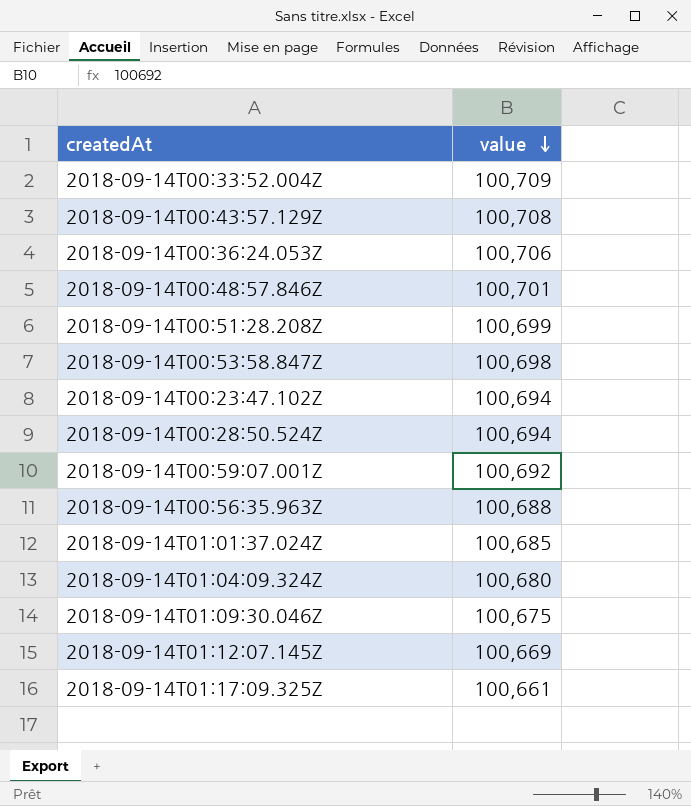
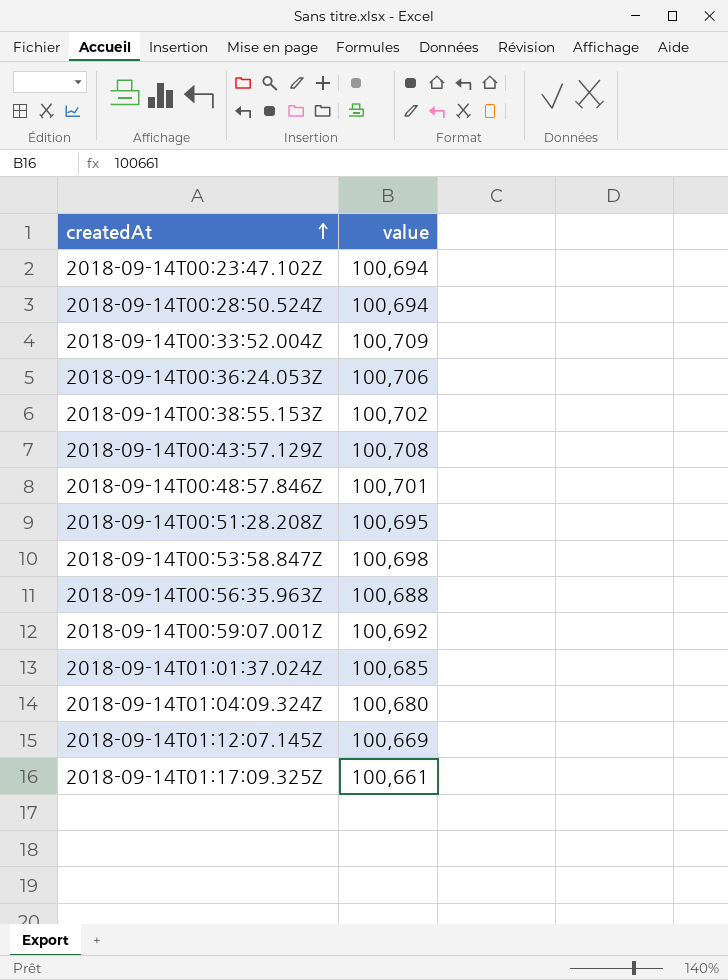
row order: value descending -> createdAt ascending
row 2018-09-14T01:09:30.046Z: 100,675 -> none
row 2018-09-14T00:38:55.153Z: none -> 100,702
2018-09-14T00:51:28.208Z | value: 100,699 -> 100,695

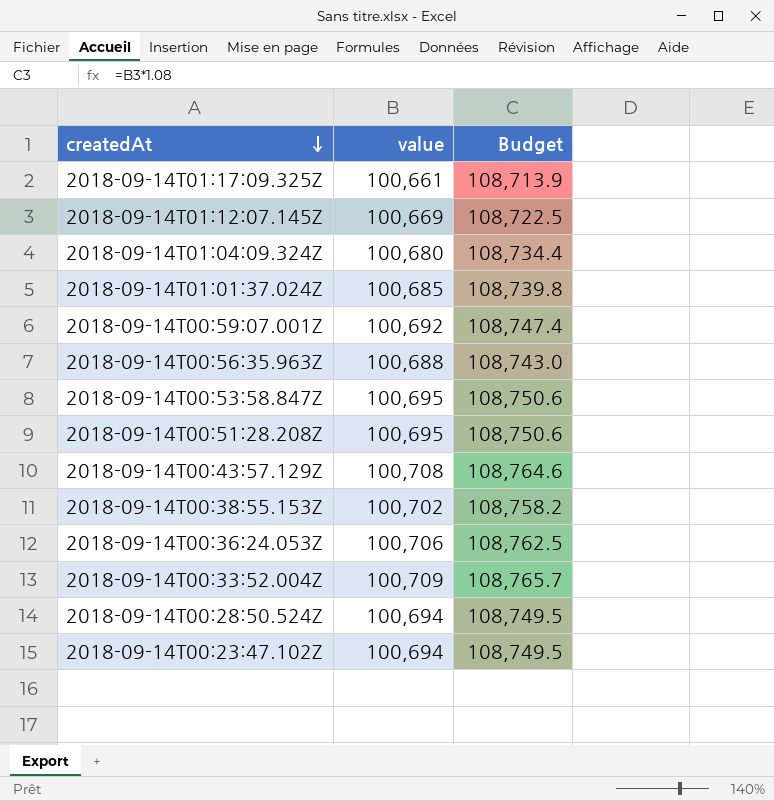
row order: createdAt ascending -> createdAt descending
column Budget | formula: none -> [value] * 1.08
row 2018-09-14T00:48:57.846Z: 100,701 -> none
2018-09-14T00:53:58.847Z | value: 100,698 -> 100,695

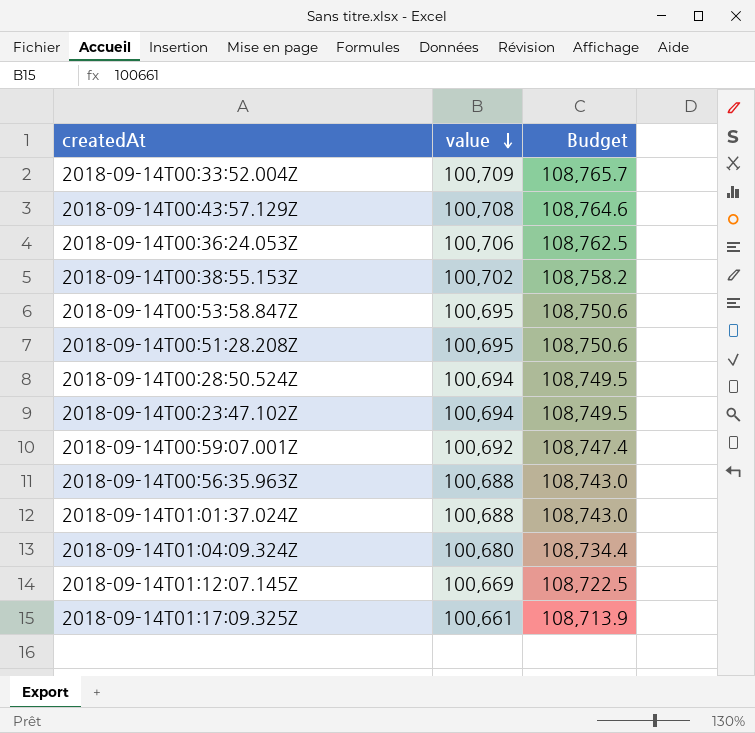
row order: createdAt descending -> value descending
2018-09-14T01:01:37.024Z | value: 100,685 -> 100,688
2018-09-14T01:01:37.024Z | Budget: 108,739.8 -> 108,743.0

